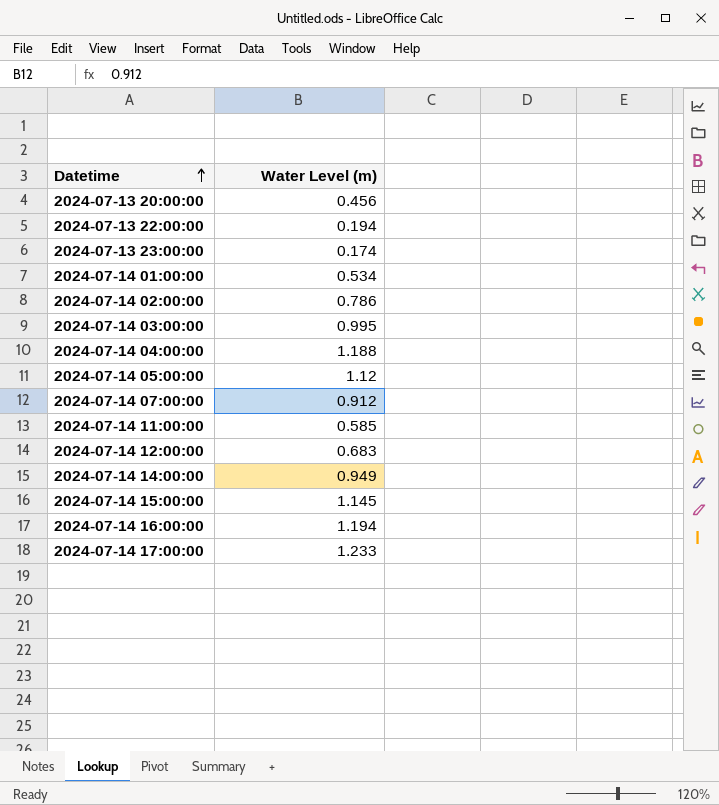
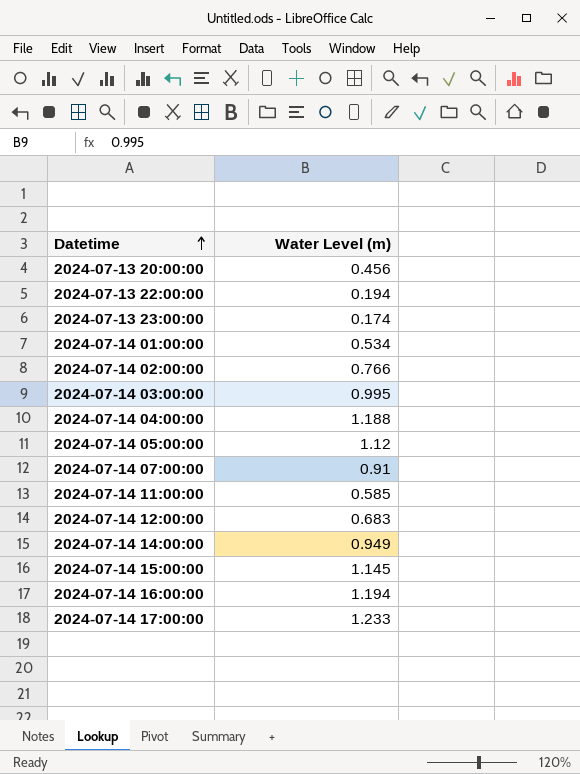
2024-07-14 02:00:00 | Water Level (m): 0.786 -> 0.766
2024-07-14 07:00:00 | Water Level (m): 0.912 -> 0.91

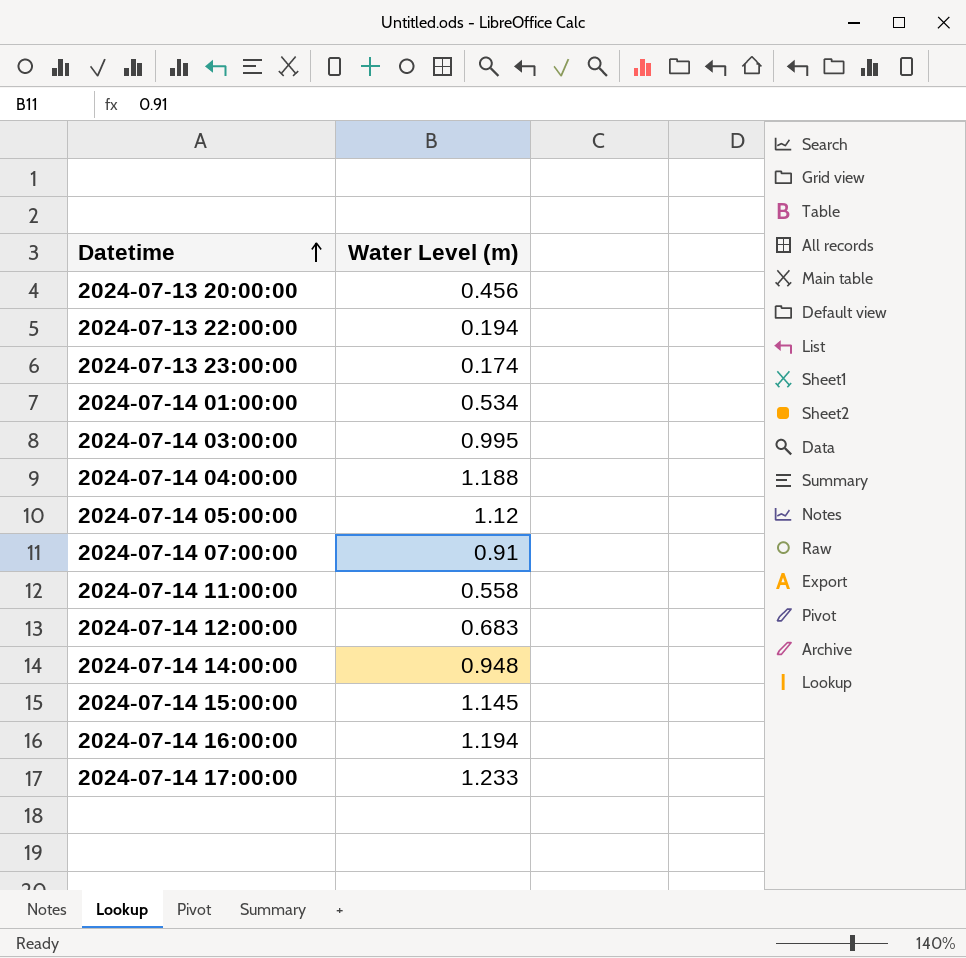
row 2024-07-14 02:00:00: 0.766 -> none
2024-07-14 11:00:00 | Water Level (m): 0.585 -> 0.558
2024-07-14 14:00:00 | Water Level (m): 0.949 -> 0.948

